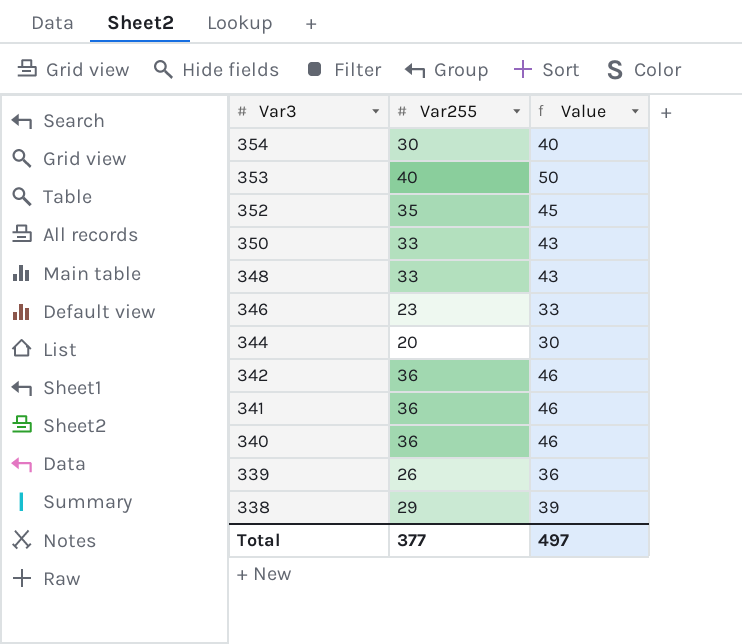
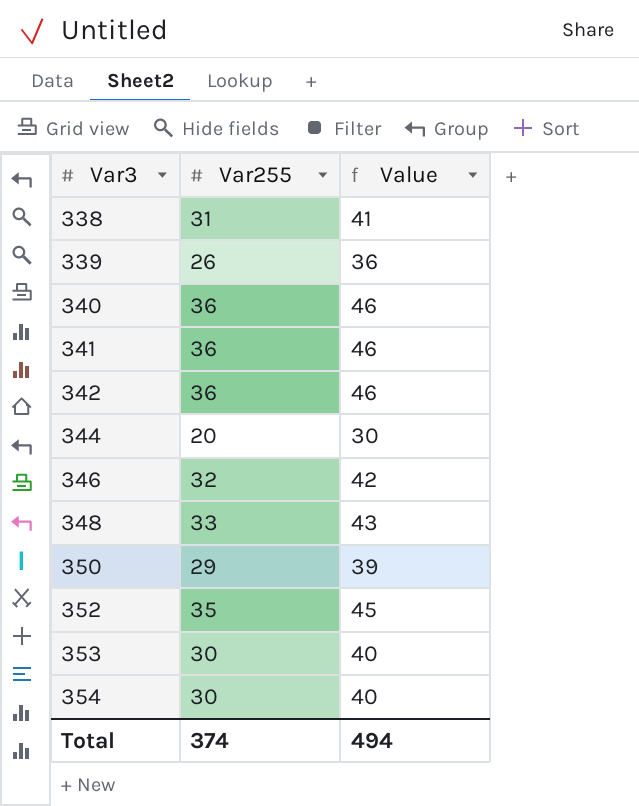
row order: Var3 descending -> Var3 ascending
338 | Var255: 29 -> 31
338 | Value: 39 -> 41
346 | Var255: 23 -> 32
346 | Value: 33 -> 42
350 | Var255: 33 -> 29
350 | Value: 43 -> 39
353 | Var255: 40 -> 30
353 | Value: 50 -> 40
Total | Var255: 377 -> 374
Total | Value: 497 -> 494

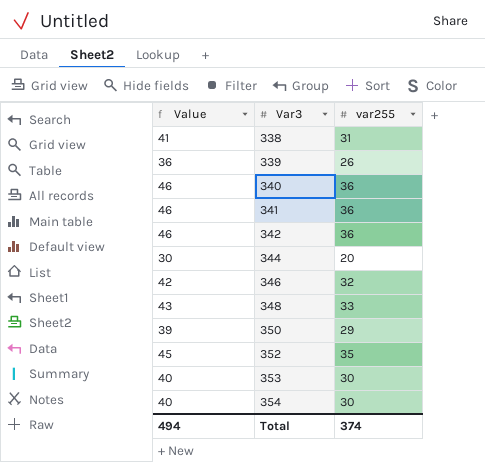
column Value | position: 3 -> 1
column name: Var255 -> var255

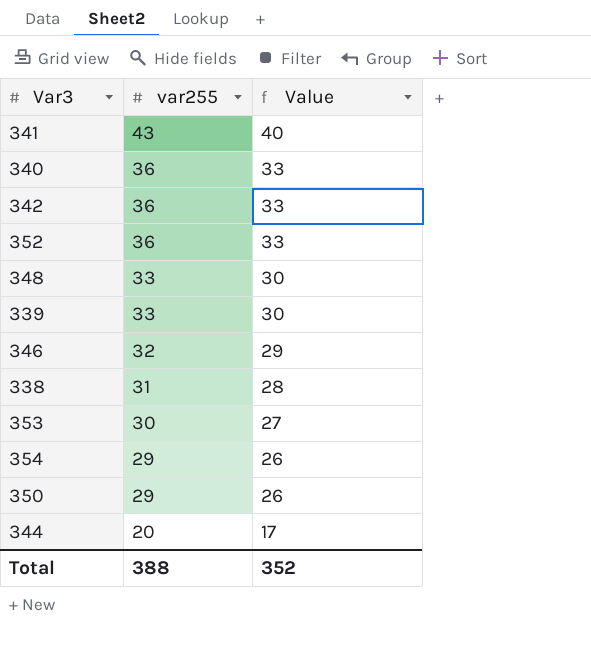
row order: Var3 ascending -> var255 descending
column Value | formula: [var255] + 10 -> [var255] - 3
column Value | position: 1 -> 3
341 | var255: 36 -> 43
352 | var255: 35 -> 36
339 | var255: 26 -> 33
354 | var255: 30 -> 29
Total | var255: 374 -> 388
Total | Value: 494 -> 352

